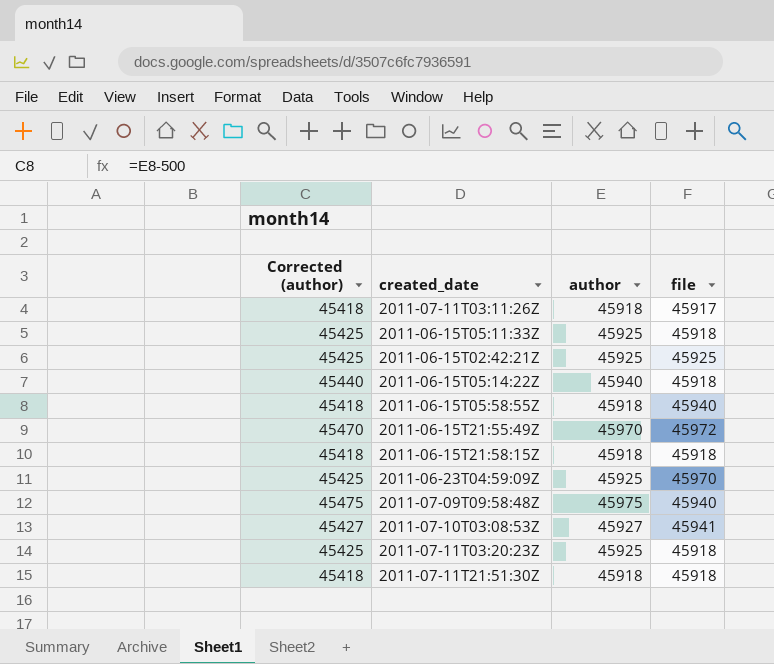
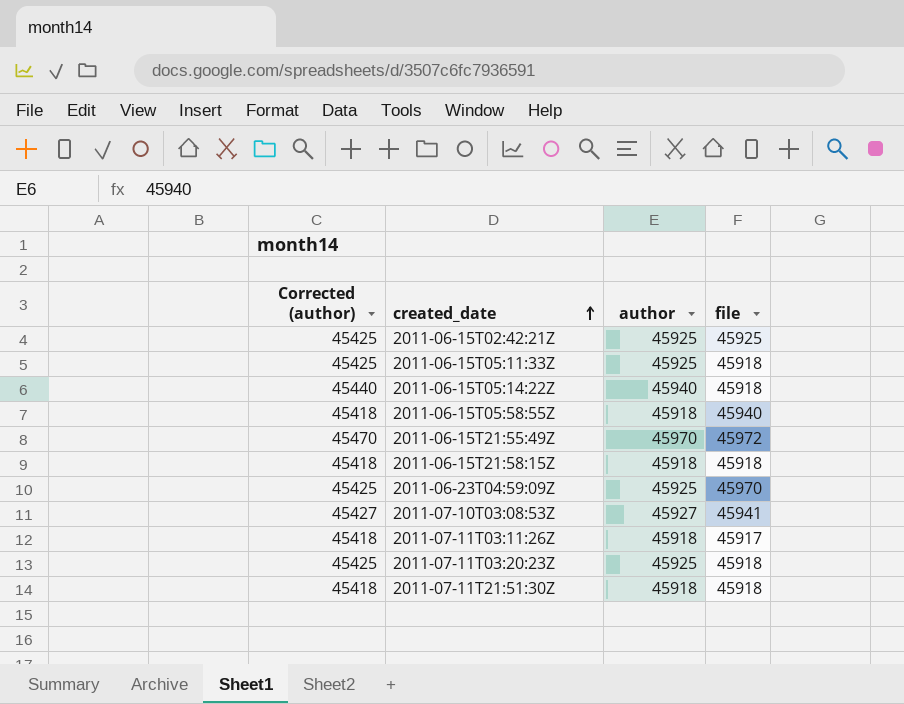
row order: none -> created_date ascending
row 2011-07-09T09:58:48Z: 45475 | 45975 | 45940 -> none

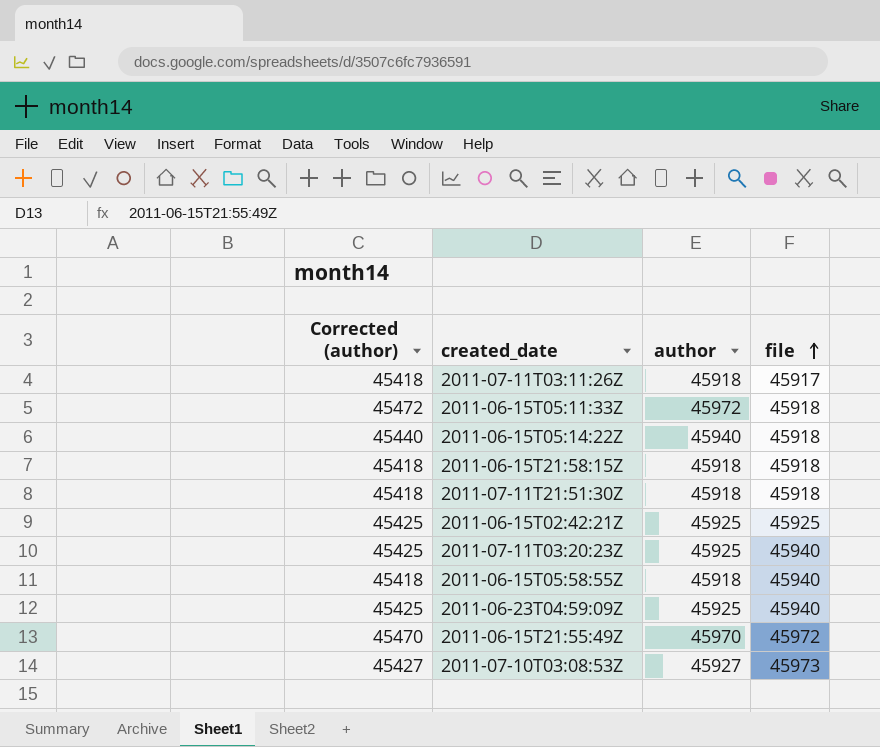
row order: created_date ascending -> file ascending
2011-06-15T05:11:33Z | Corrected (author): 45425 -> 45472
2011-06-15T05:11:33Z | author: 45925 -> 45972
2011-07-11T03:20:23Z | file: 45918 -> 45940
2011-06-23T04:59:09Z | file: 45970 -> 45940
2011-07-10T03:08:53Z | file: 45941 -> 45973

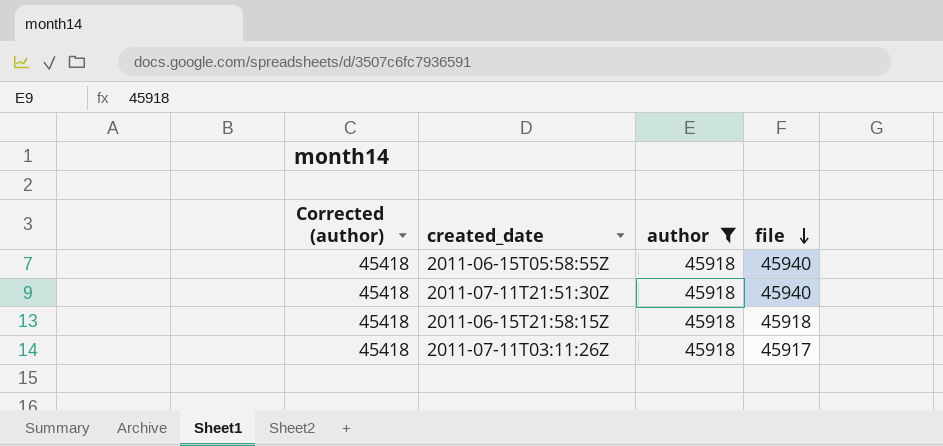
filter: none -> author = 45918
row order: file ascending -> file descending
2011-07-11T21:51:30Z | file: 45918 -> 45940

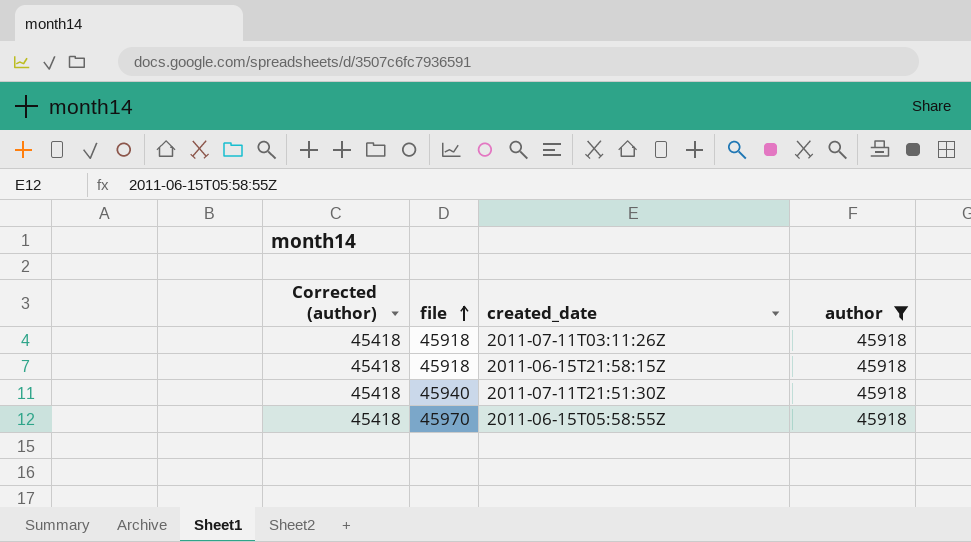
row order: file descending -> file ascending
column file | position: 4 -> 2
2011-07-11T03:11:26Z | file: 45917 -> 45918
2011-06-15T05:58:55Z | file: 45940 -> 45970

